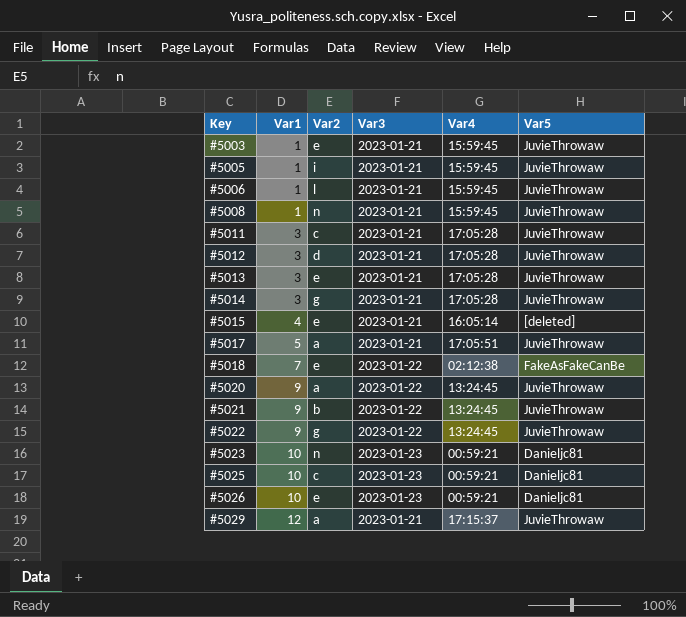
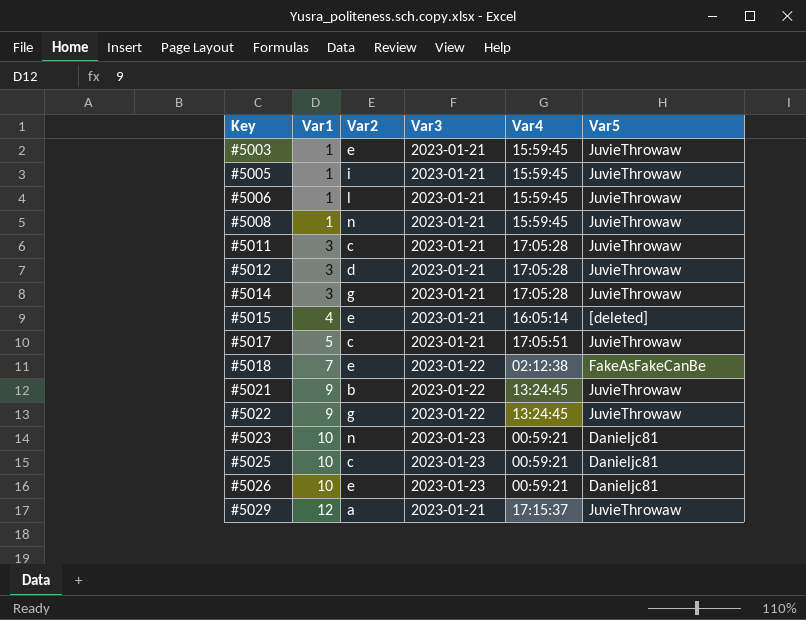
row #5013: 3 | e | 2023-01-21 | 17:05:28 | JuvieThrowaw -> none
row #5020: 9 | a | 2023-01-22 | 13:24:45 | JuvieThrowaw -> none
#5017 | Var2: a -> c

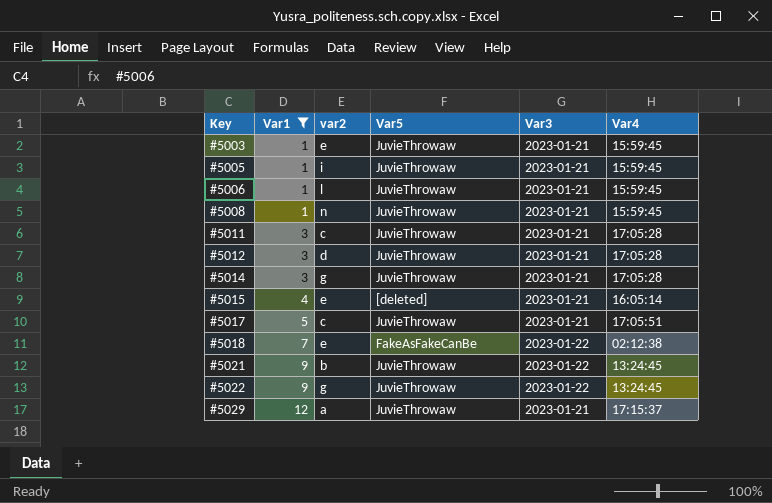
filter: none -> Var1 != 10
column name: Var2 -> var2
column Var5 | position: 6 -> 4

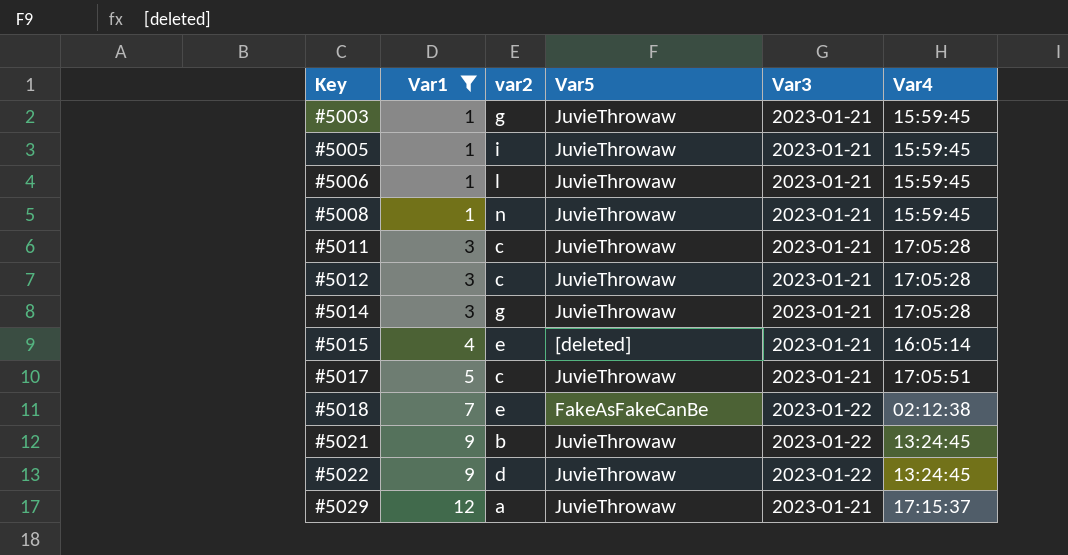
#5003 | var2: e -> g
#5012 | var2: d -> c
#5022 | var2: g -> d

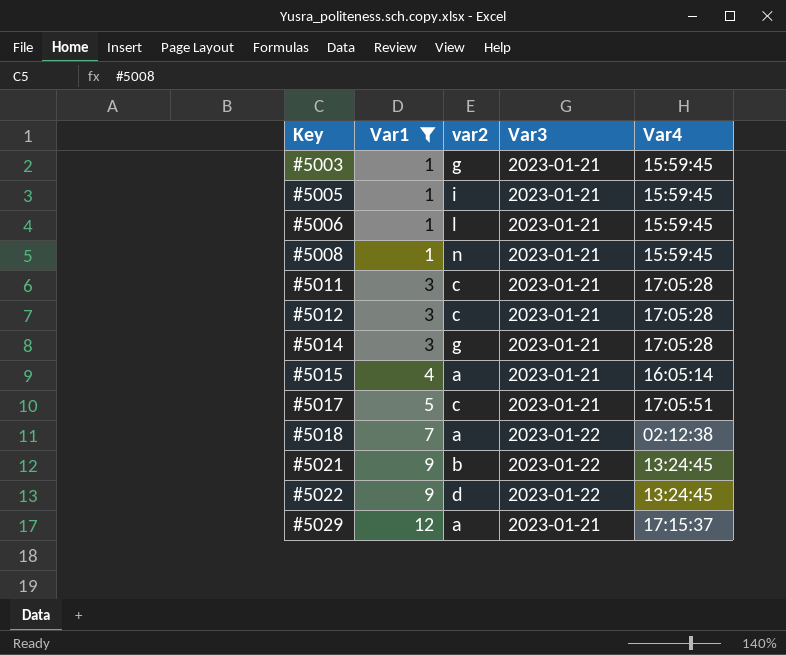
column Var5 | position: 4 -> none
#5015 | var2: e -> a
#5018 | var2: e -> a

